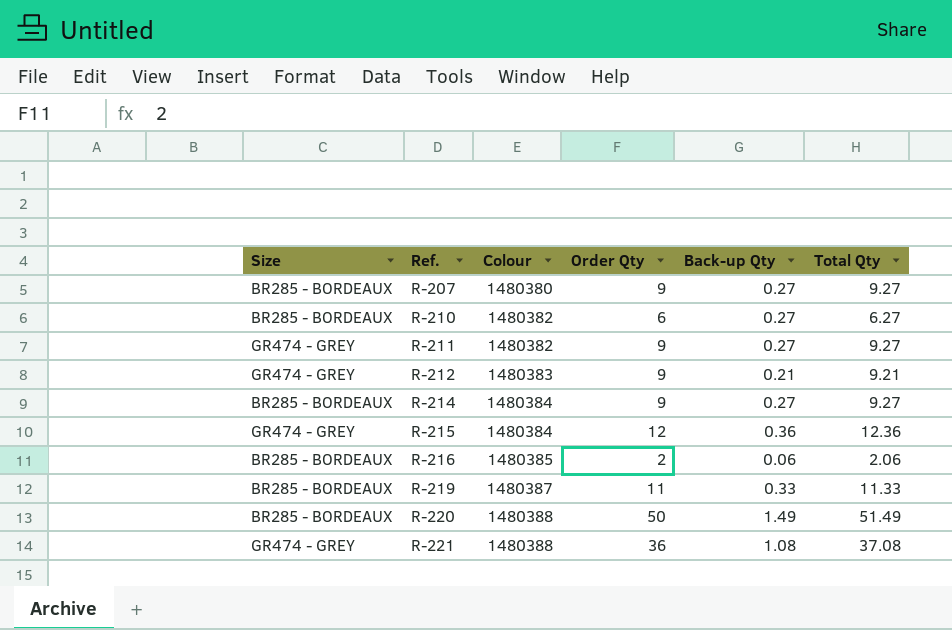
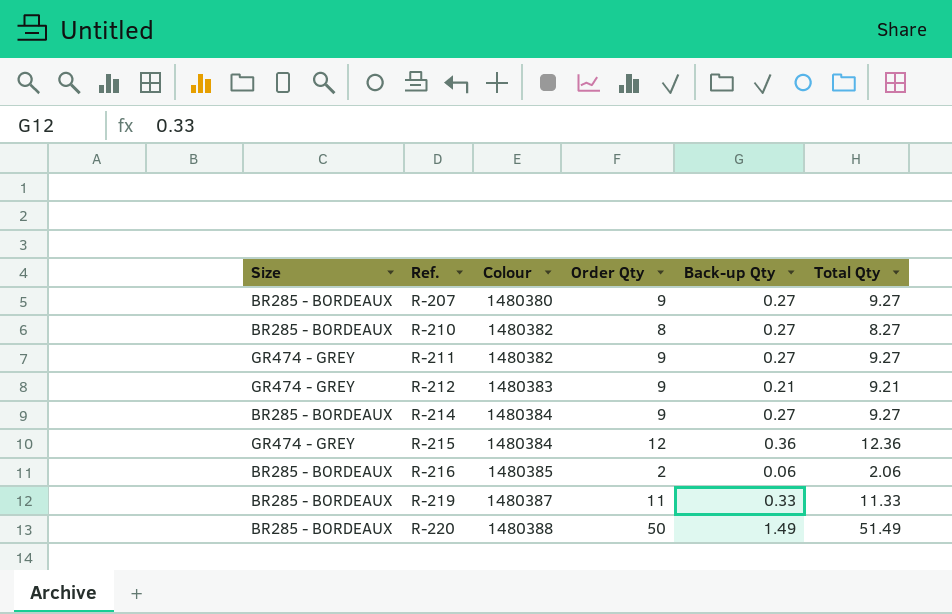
row R-221: GR474 - GREY | 1480388 | 36 | 1.08 | 37.08 -> none
R-210 | Order Qty: 6 -> 8
R-210 | Total Qty: 6.27 -> 8.27

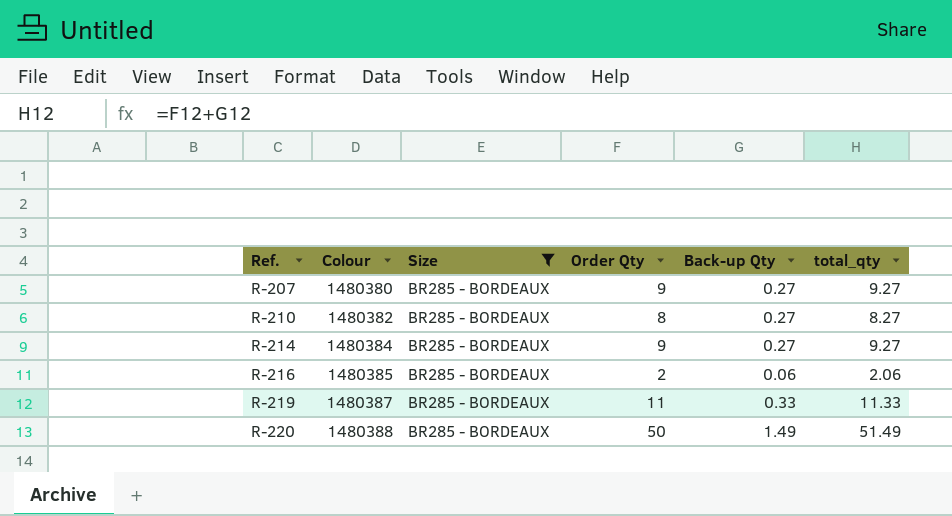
filter: none -> Size = BR285 - BORDEAUX
column Size | position: 1 -> 3
column name: Total Qty -> total_qty

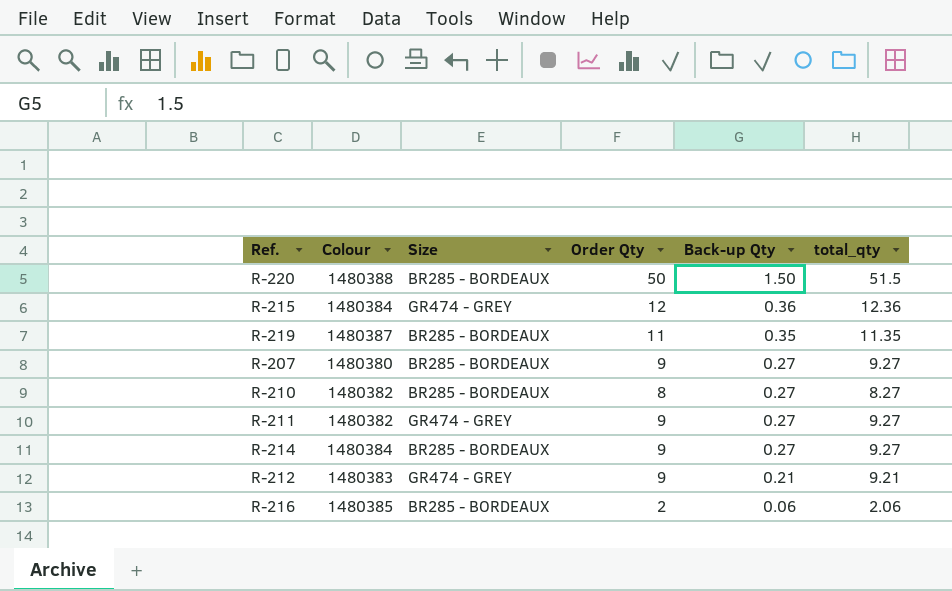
filter: Size = BR285 - BORDEAUX -> none
row order: Ref. ascending -> Back-up Qty descending
R-220 | Back-up Qty: 1.49 -> 1.50
R-220 | total_qty: 51.49 -> 51.5
R-219 | Back-up Qty: 0.33 -> 0.35
R-219 | total_qty: 11.33 -> 11.35

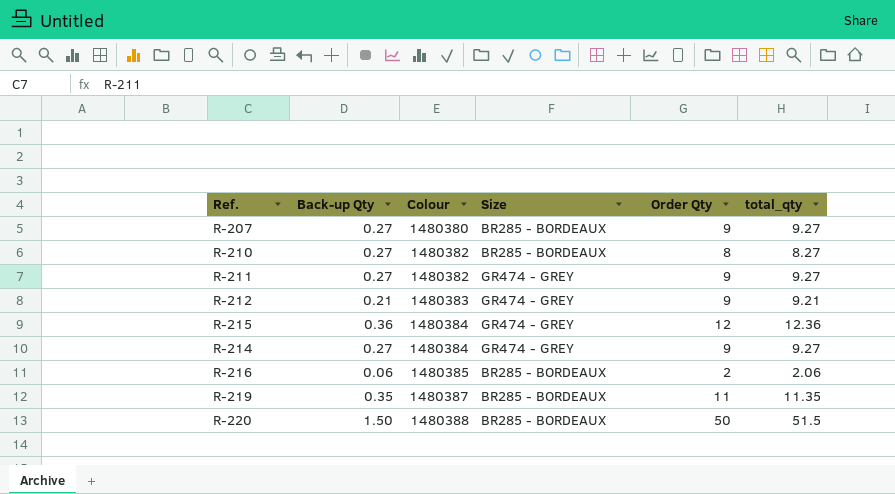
row order: Back-up Qty descending -> Colour ascending
column Back-up Qty | position: 5 -> 2
R-214 | Size: BR285 - BORDEAUX -> GR474 - GREY

